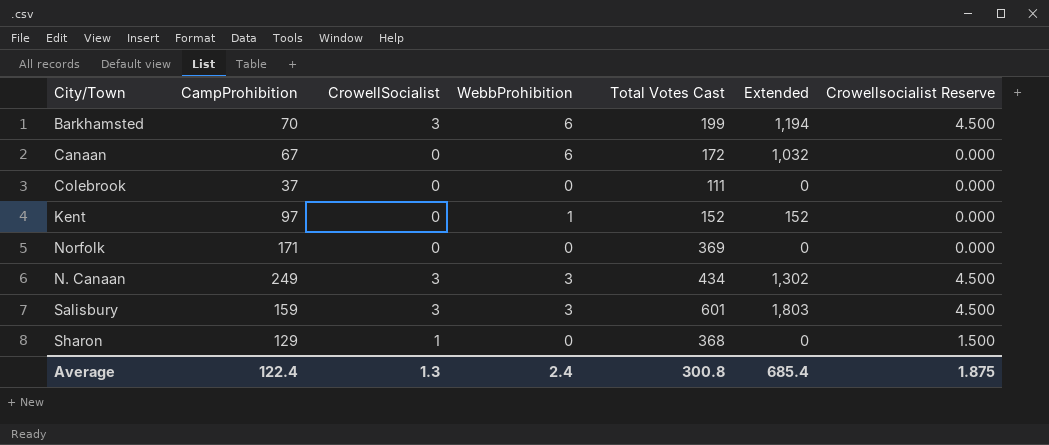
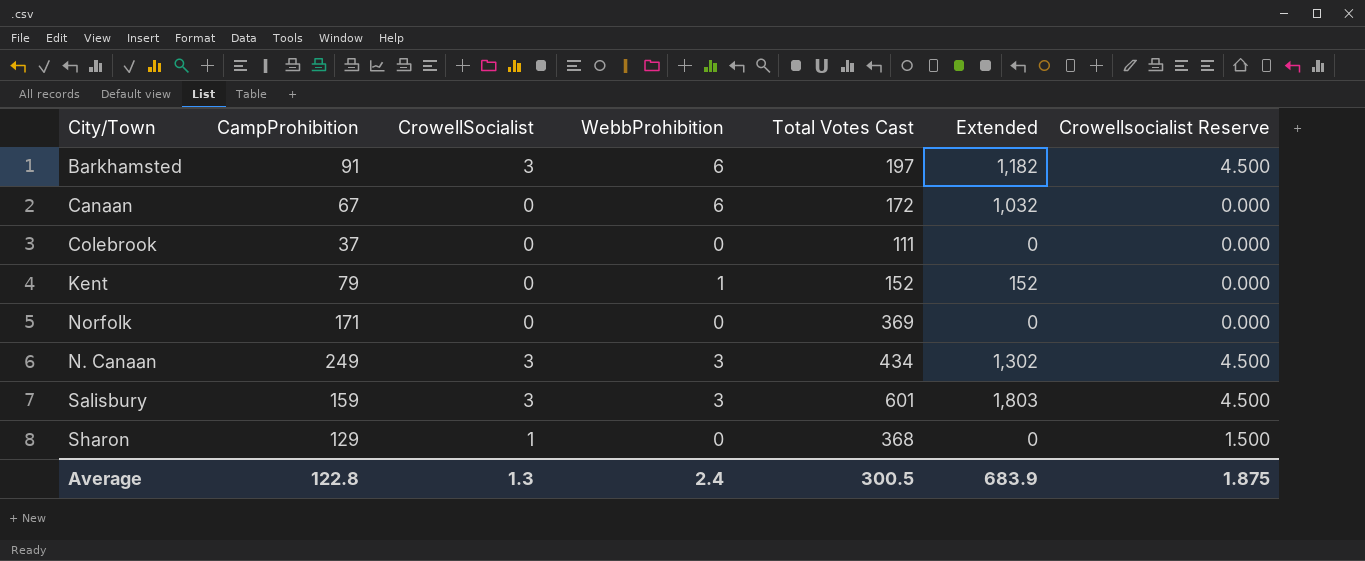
Barkhamsted | CampProhibition: 70 -> 91
Barkhamsted | Total Votes Cast: 199 -> 197
Barkhamsted | Extended: 1,194 -> 1,182
Kent | CampProhibition: 97 -> 79
Average | CampProhibition: 122.4 -> 122.8
Average | Total Votes Cast: 300.8 -> 300.5
Average | Extended: 685.4 -> 683.9

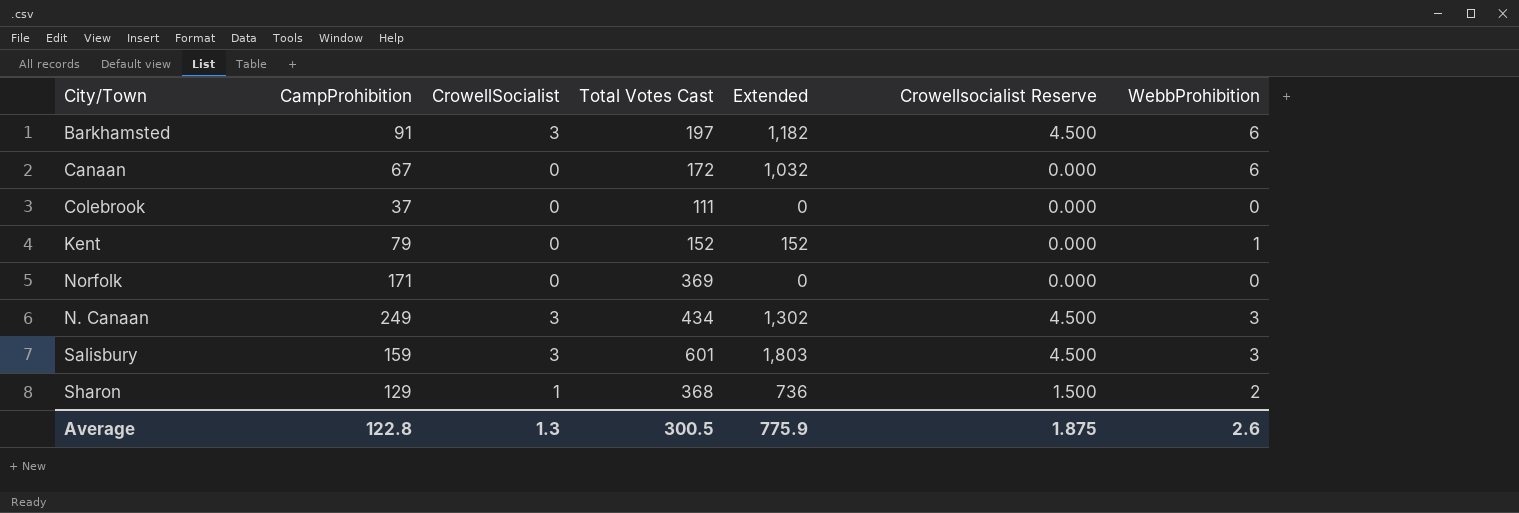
column WebbProhibition | position: 4 -> 7
Sharon | Extended: 0 -> 736
Sharon | WebbProhibition: 0 -> 2
Average | Extended: 683.9 -> 775.9
Average | WebbProhibition: 2.4 -> 2.6

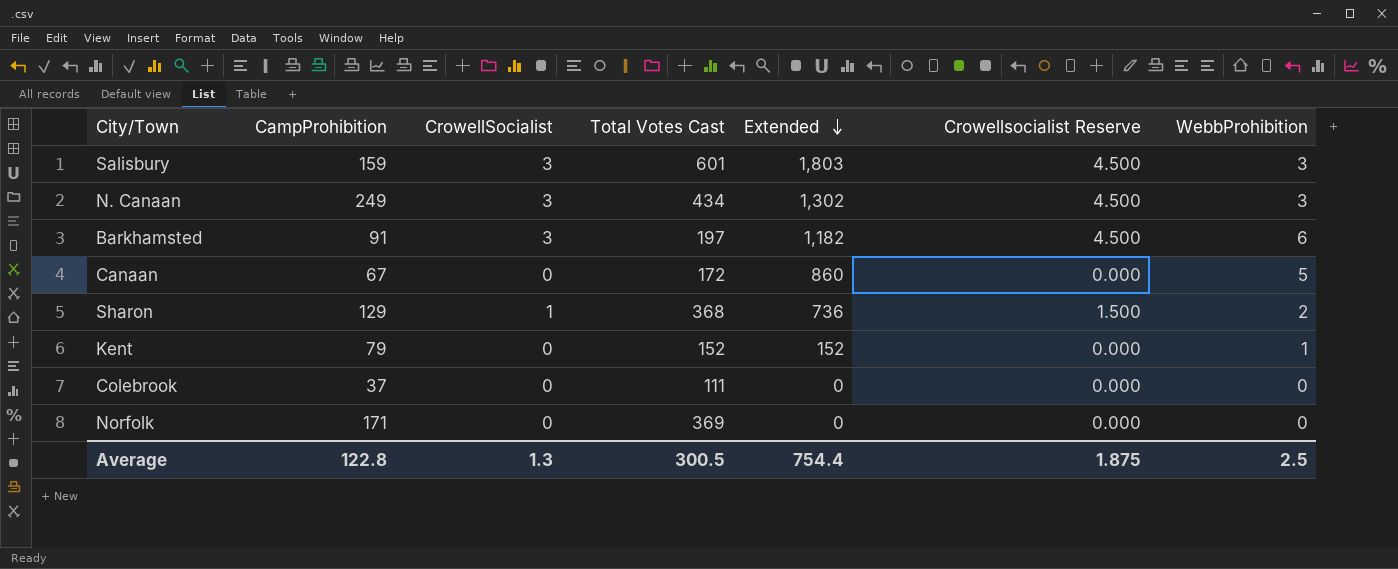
row order: none -> Extended descending
Canaan | Extended: 1,032 -> 860
Canaan | WebbProhibition: 6 -> 5
Average | Extended: 775.9 -> 754.4
Average | WebbProhibition: 2.6 -> 2.5

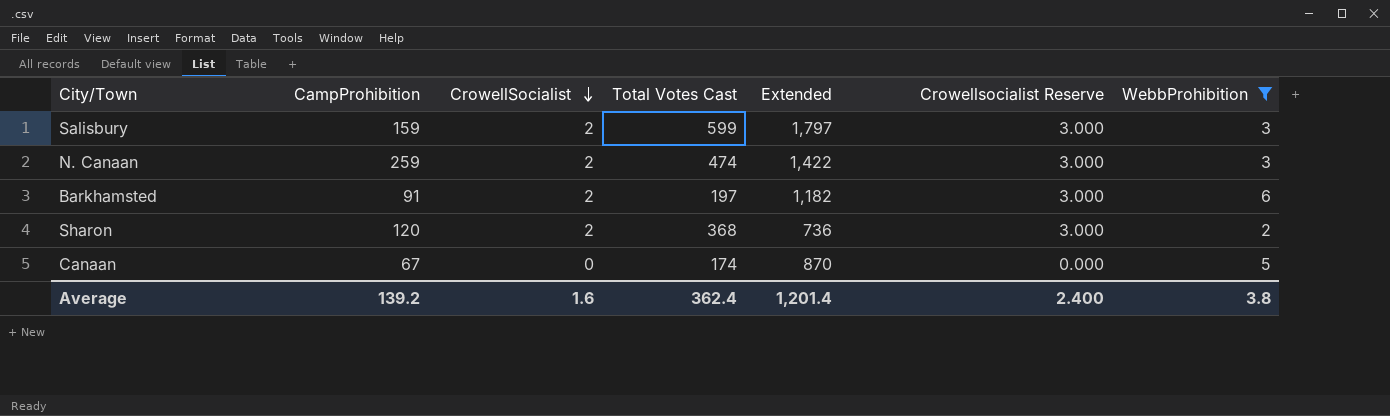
filter: none -> WebbProhibition >= 2
row order: Extended descending -> CrowellSocialist descending
Salisbury | CrowellSocialist: 3 -> 2
Salisbury | Total Votes Cast: 601 -> 599
Salisbury | Extended: 1,803 -> 1,797
Salisbury | Crowellsocialist Reserve: 4.500 -> 3.000
N. Canaan | CampProhibition: 249 -> 259
N. Canaan | CrowellSocialist: 3 -> 2
N. Canaan | Total Votes Cast: 434 -> 474
N. Canaan | Extended: 1,302 -> 1,422
N. Canaan | Crowellsocialist Reserve: 4.500 -> 3.000
Barkhamsted | CrowellSocialist: 3 -> 2
Barkhamsted | Crowellsocialist Reserve: 4.500 -> 3.000
Sharon | CampProhibition: 129 -> 120
Sharon | CrowellSocialist: 1 -> 2
Sharon | Crowellsocialist Reserve: 1.500 -> 3.000
Canaan | Total Votes Cast: 172 -> 174
Canaan | Extended: 860 -> 870
Average | CampProhibition: 122.8 -> 139.2
Average | CrowellSocialist: 1.3 -> 1.6
Average | Total Votes Cast: 300.5 -> 362.4
Average | Extended: 754.4 -> 1,201.4
Average | Crowellsocialist Reserve: 1.875 -> 2.400
Average | WebbProhibition: 2.5 -> 3.8

